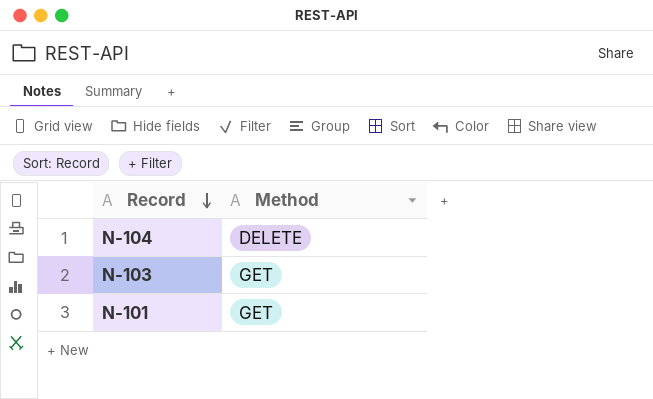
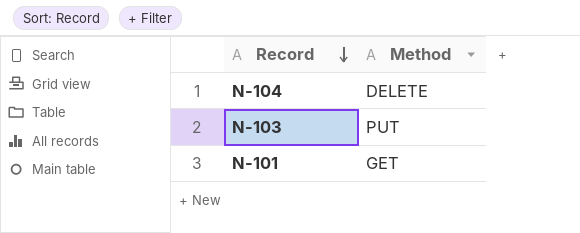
N-103 | Method: GET -> PUT

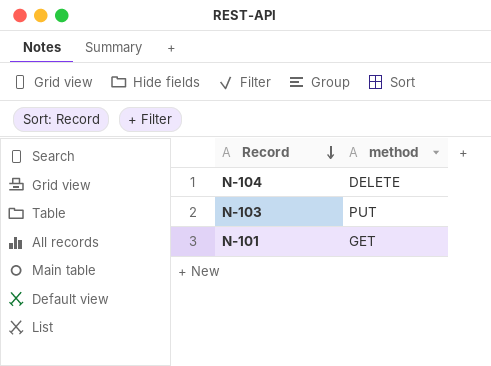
column name: Method -> method

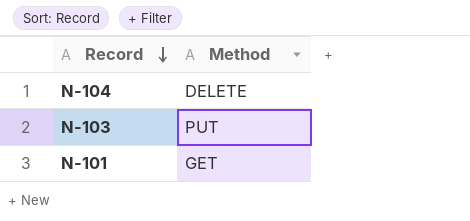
column name: method -> Method

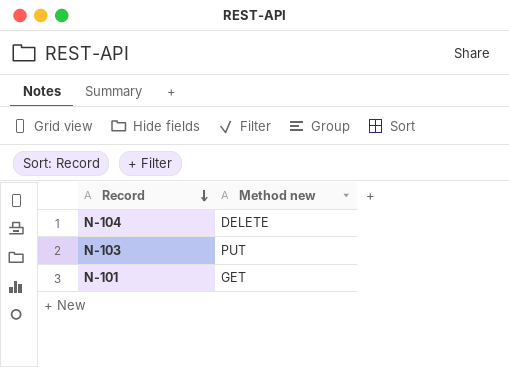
column name: Method -> Method new

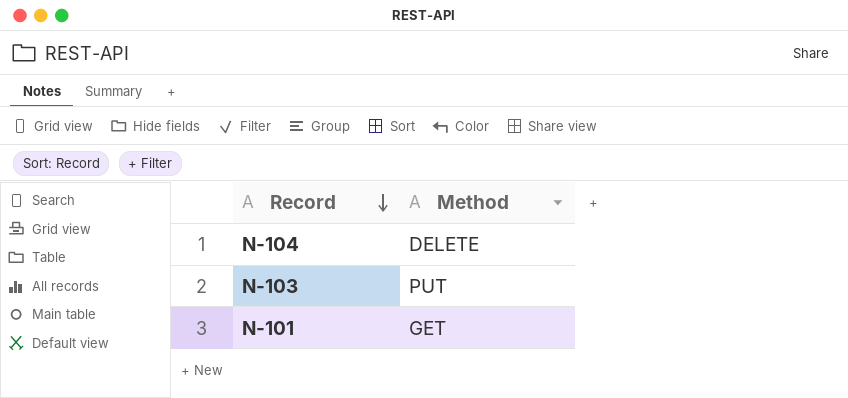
column name: Method new -> Method

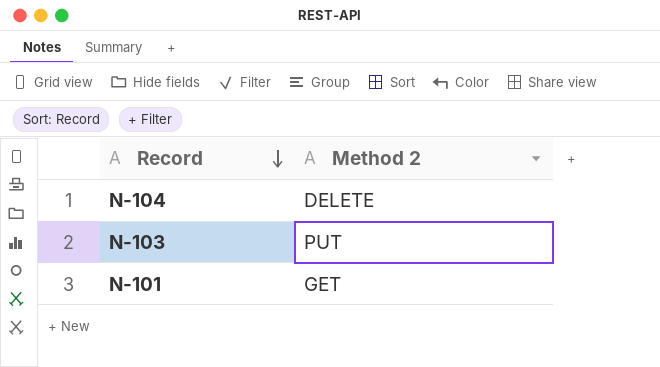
column name: Method -> Method 2

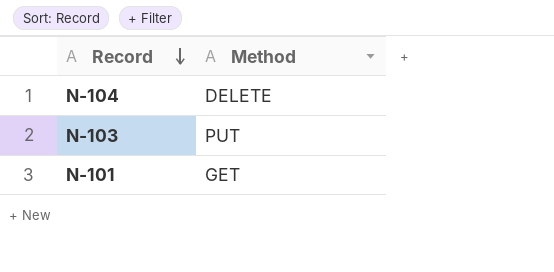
column name: Method 2 -> Method

